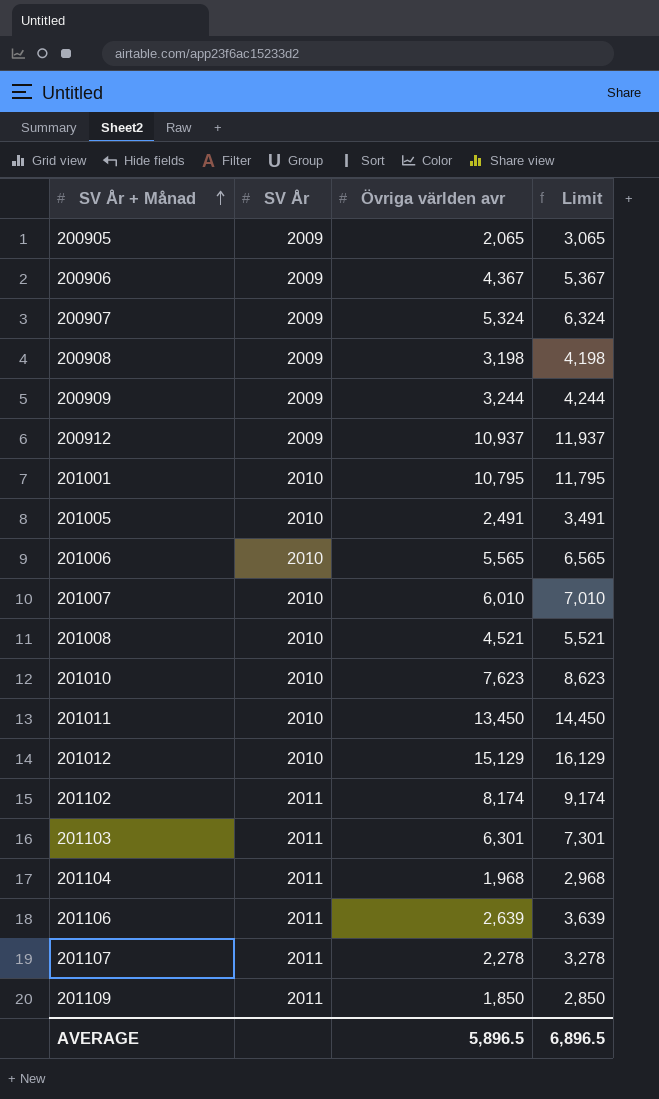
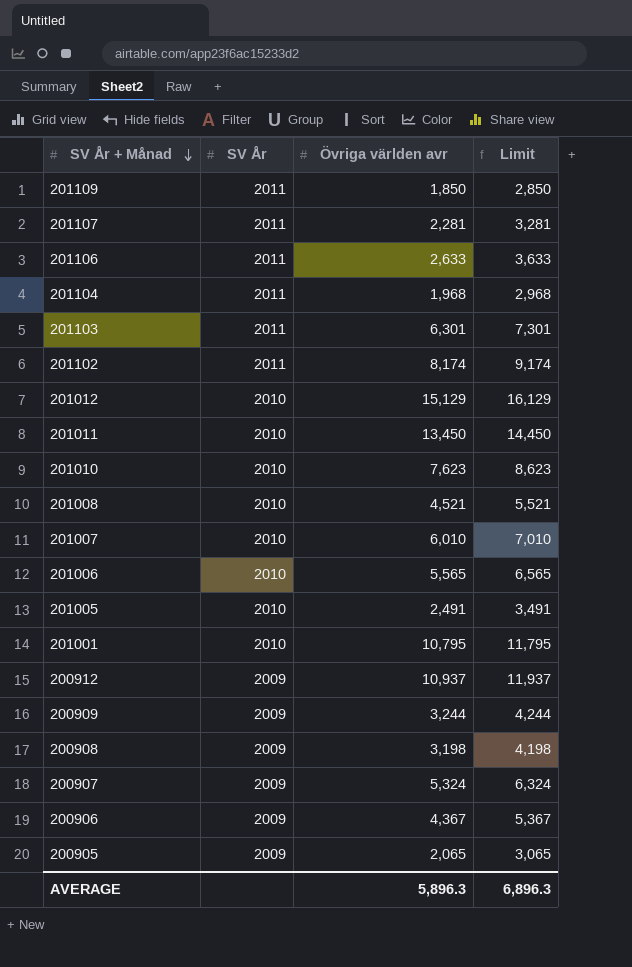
row order: SV År + Månad ascending -> SV År + Månad descending
201107 | Övriga världen avr: 2,278 -> 2,281
201107 | Limit: 3,278 -> 3,281
201106 | Övriga världen avr: 2,639 -> 2,633
201106 | Limit: 3,639 -> 3,633
AVERAGE | Övriga världen avr: 5,896.5 -> 5,896.3
AVERAGE | Limit: 6,896.5 -> 6,896.3

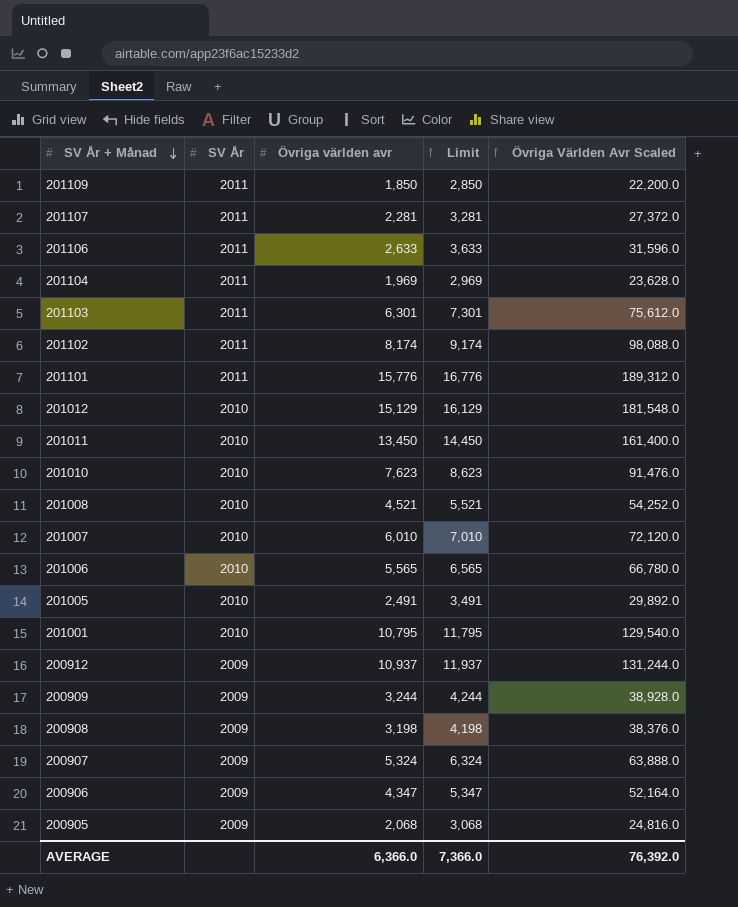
column Övriga Världen Avr Scaled | formula: none -> [Övriga världen avr] * 12
201104 | Övriga världen avr: 1,968 -> 1,969
201104 | Limit: 2,968 -> 2,969
row 201101: none -> 2011 | 15,776 | 16,776 | 189,312.0
200906 | Övriga världen avr: 4,367 -> 4,347
200906 | Limit: 5,367 -> 5,347
200905 | Övriga världen avr: 2,065 -> 2,068
200905 | Limit: 3,065 -> 3,068
AVERAGE | Övriga världen avr: 5,896.3 -> 6,366.0
AVERAGE | Limit: 6,896.3 -> 7,366.0

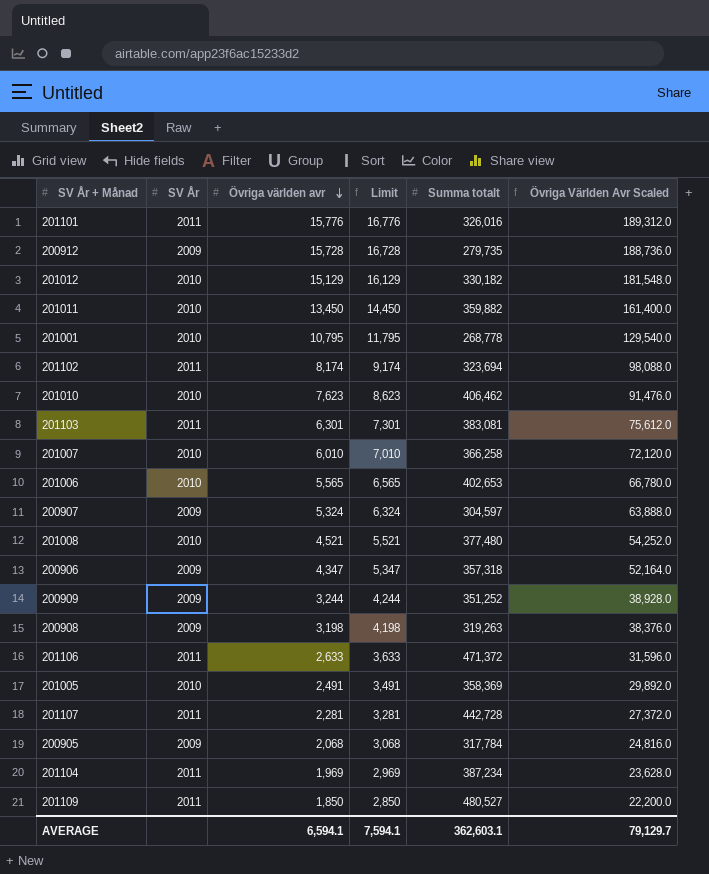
row order: SV År + Månad descending -> Övriga världen avr descending
column Summa totalt | position: none -> 5
200912 | Övriga världen avr: 10,937 -> 15,728
200912 | Limit: 11,937 -> 16,728
200912 | Övriga Världen Avr Scaled: 131,244.0 -> 188,736.0
AVERAGE | Övriga världen avr: 6,366.0 -> 6,594.1
AVERAGE | Limit: 7,366.0 -> 7,594.1
AVERAGE | Övriga Världen Avr Scaled: 76,392.0 -> 79,129.7

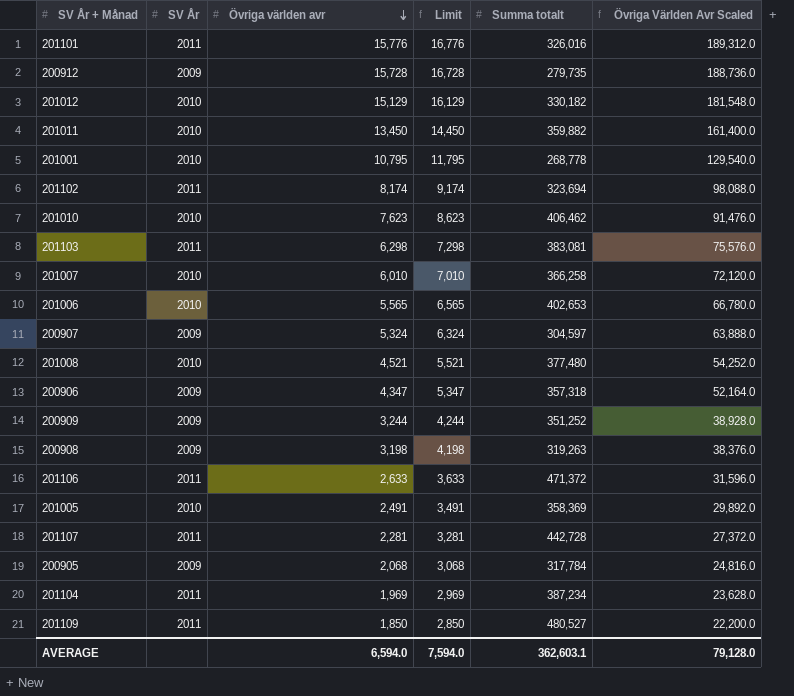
201103 | Övriga världen avr: 6,301 -> 6,298
201103 | Limit: 7,301 -> 7,298
201103 | Övriga Världen Avr Scaled: 75,612.0 -> 75,576.0
AVERAGE | Övriga världen avr: 6,594.1 -> 6,594.0
AVERAGE | Limit: 7,594.1 -> 7,594.0
AVERAGE | Övriga Världen Avr Scaled: 79,129.7 -> 79,128.0

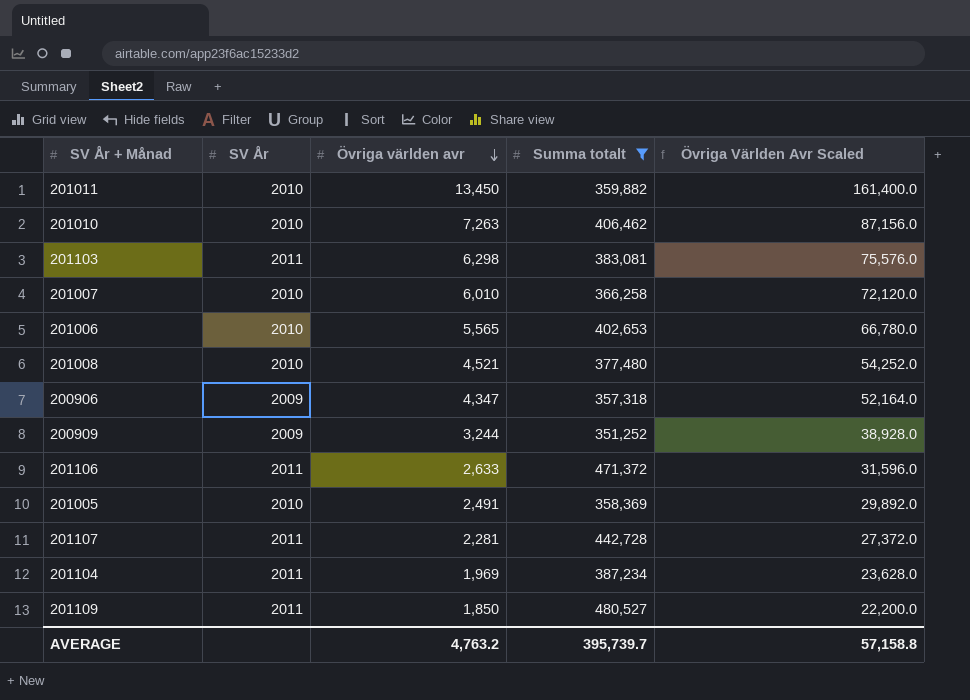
filter: none -> Summa totalt >= 351,252
column Limit | formula: [Övriga världen avr] + 1000 -> none
201010 | Övriga världen avr: 7,623 -> 7,263
201010 | Övriga Världen Avr Scaled: 91,476.0 -> 87,156.0
AVERAGE | Övriga världen avr: 6,594.0 -> 4,763.2
AVERAGE | Summa totalt: 362,603.1 -> 395,739.7
AVERAGE | Övriga Världen Avr Scaled: 79,128.0 -> 57,158.8

